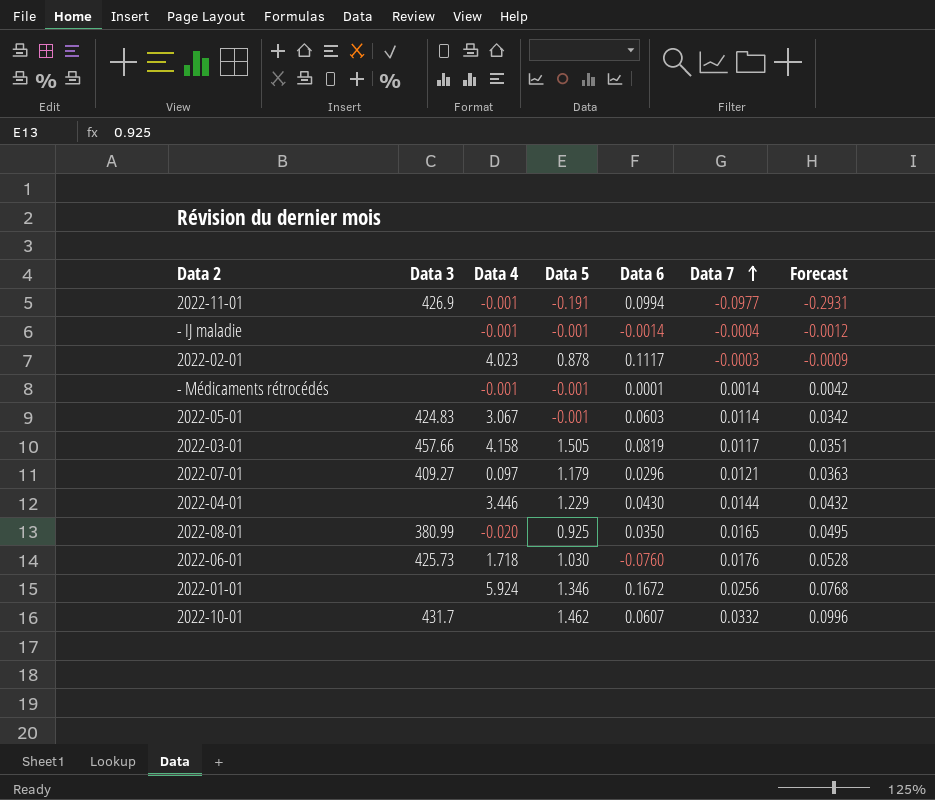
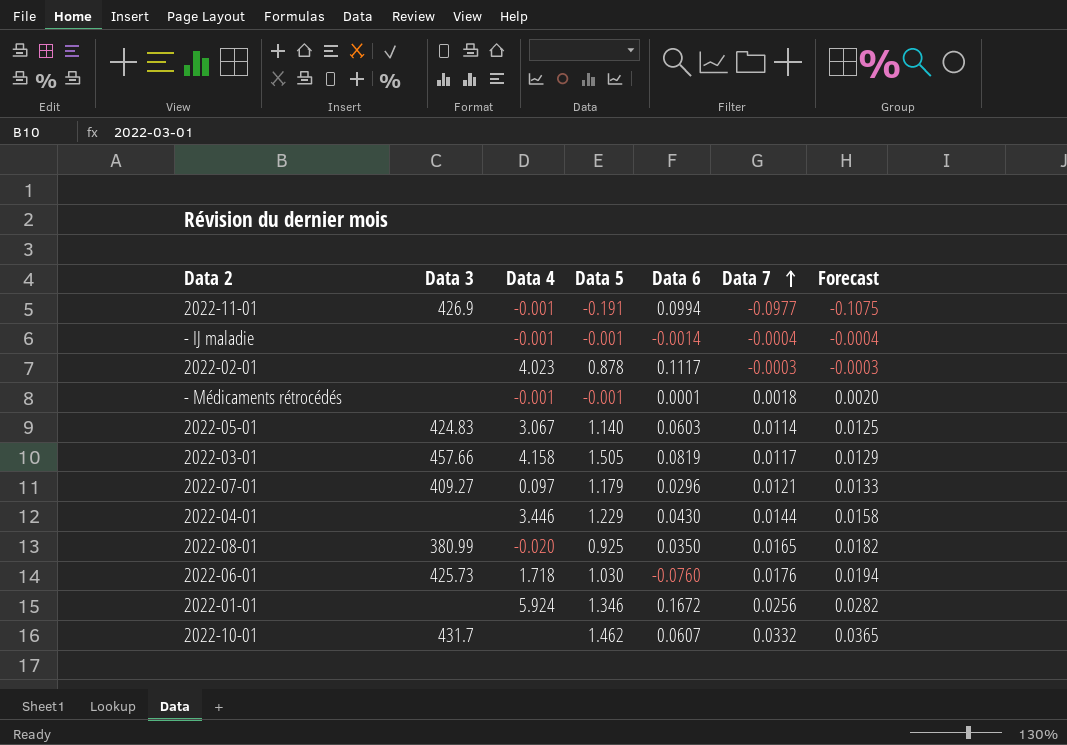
column Forecast | formula: [Data 7] * 3 -> [Data 7] * 1.1
- Médicaments rétrocédés | Data 7: 0.0014 -> 0.0018
2022-05-01 | Data 5: -0.001 -> 1.140

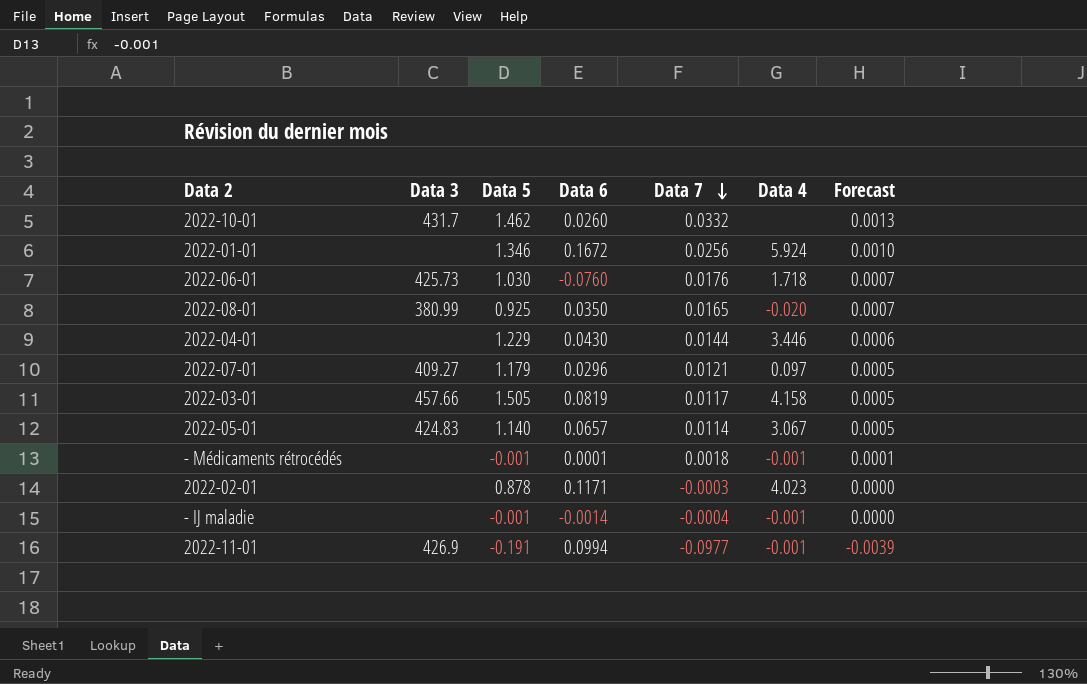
row order: Data 7 ascending -> Data 7 descending
column Data 4 | position: 3 -> 6
column Forecast | formula: [Data 7] * 1.1 -> [Data 7] * 0.04
2022-10-01 | Data 6: 0.0607 -> 0.0260
2022-05-01 | Data 6: 0.0603 -> 0.0657
2022-02-01 | Data 6: 0.1117 -> 0.1171

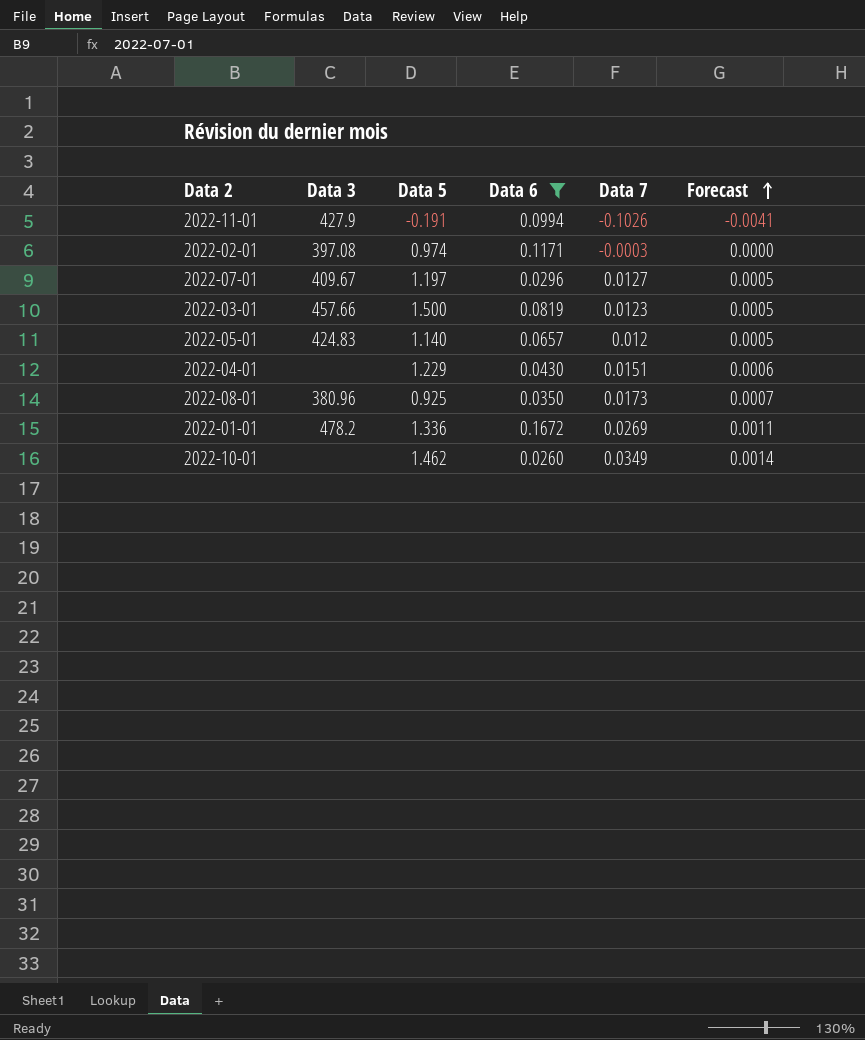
filter: none -> Data 6 >= 0.0260
row order: Data 7 descending -> Forecast ascending
column Data 4 | position: 6 -> none
2022-11-01 | Data 3: 426.9 -> 427.9
2022-11-01 | Data 7: -0.0977 -> -0.1026
2022-11-01 | Forecast: -0.0039 -> -0.0041
2022-02-01 | Data 3: none -> 397.08
2022-02-01 | Data 5: 0.878 -> 0.974
2022-07-01 | Data 3: 409.27 -> 409.67
2022-07-01 | Data 5: 1.179 -> 1.197
2022-07-01 | Data 7: 0.0121 -> 0.0127
2022-03-01 | Data 5: 1.505 -> 1.500
2022-03-01 | Data 7: 0.0117 -> 0.0123
2022-05-01 | Data 7: 0.0114 -> 0.012
2022-04-01 | Data 7: 0.0144 -> 0.0151
2022-08-01 | Data 3: 380.99 -> 380.96
2022-08-01 | Data 7: 0.0165 -> 0.0173
2022-01-01 | Data 3: none -> 478.2
2022-01-01 | Data 5: 1.346 -> 1.336
2022-01-01 | Data 7: 0.0256 -> 0.0269
2022-01-01 | Forecast: 0.0010 -> 0.0011
2022-10-01 | Data 3: 431.7 -> none
2022-10-01 | Data 7: 0.0332 -> 0.0349
2022-10-01 | Forecast: 0.0013 -> 0.0014

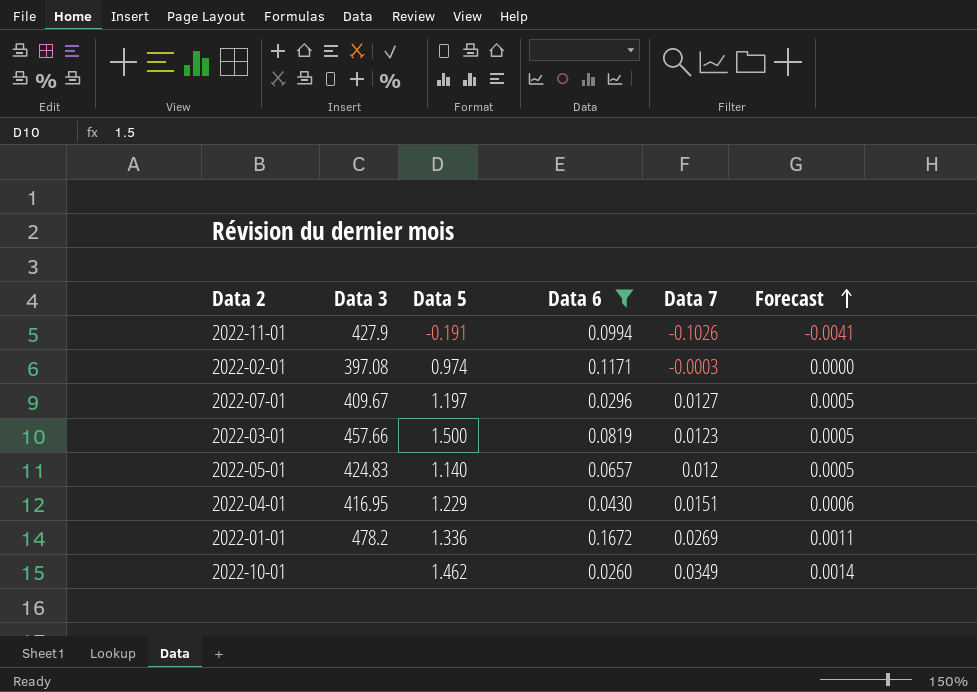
row 2022-08-01: 380.96 | 0.925 | 0.0350 | 0.0173 | 0.0007 -> none
2022-04-01 | Data 3: none -> 416.95

